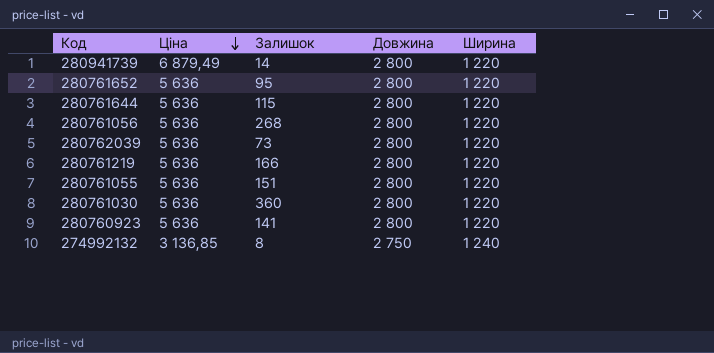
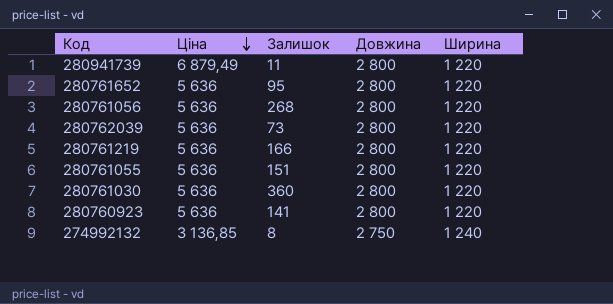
row 280761644: 5 636 | 115 | 2 800 | 1 220 -> none
280941739 | Залишок: 14 -> 11

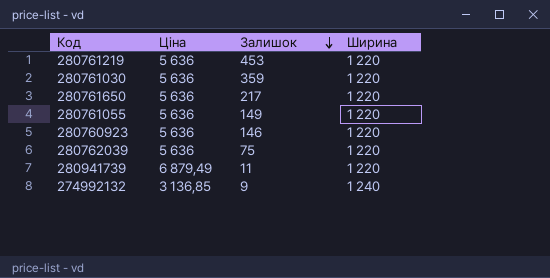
row order: Ціна descending -> Залишок descending
column Довжина | position: 4 -> none
row 280761652: 5 636 | 95 | 2 800 | 1 220 -> none
row 280761056: 5 636 | 268 | 2 800 | 1 220 -> none
280761219 | Залишок: 166 -> 453
280761030 | Залишок: 360 -> 359
row 280761650: none -> 5 636 | 217 | 1 220
280761055 | Залишок: 151 -> 149
280760923 | Залишок: 141 -> 146
280762039 | Залишок: 73 -> 75
274992132 | Залишок: 8 -> 9

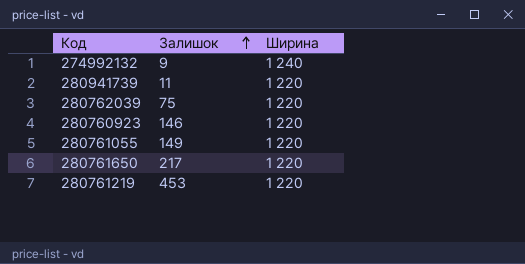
row order: Залишок descending -> Залишок ascending
column Ціна | position: 2 -> none
row 280761030: 5 636 | 359 | 1 220 -> none

